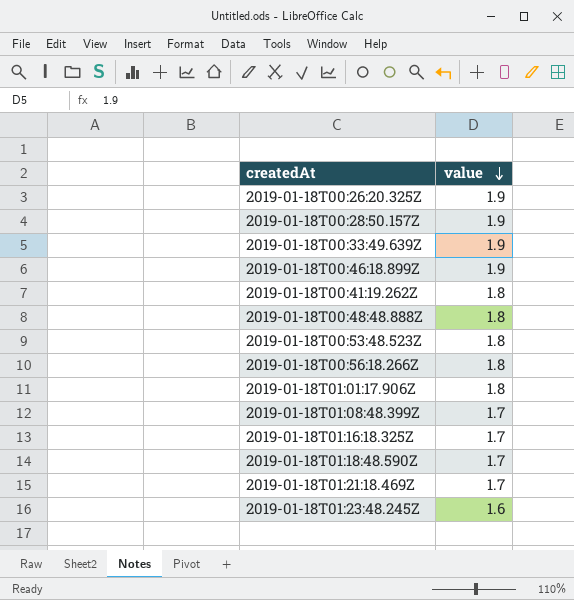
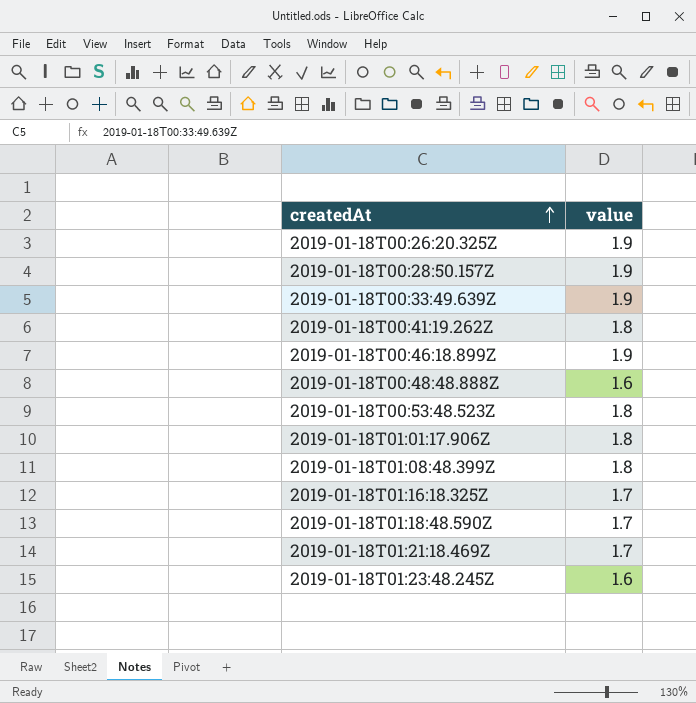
row order: value descending -> createdAt ascending
row 2019-01-18T00:56:18.266Z: 1.8 -> none
2019-01-18T00:48:48.888Z | value: 1.8 -> 1.6
2019-01-18T01:08:48.399Z | value: 1.7 -> 1.8

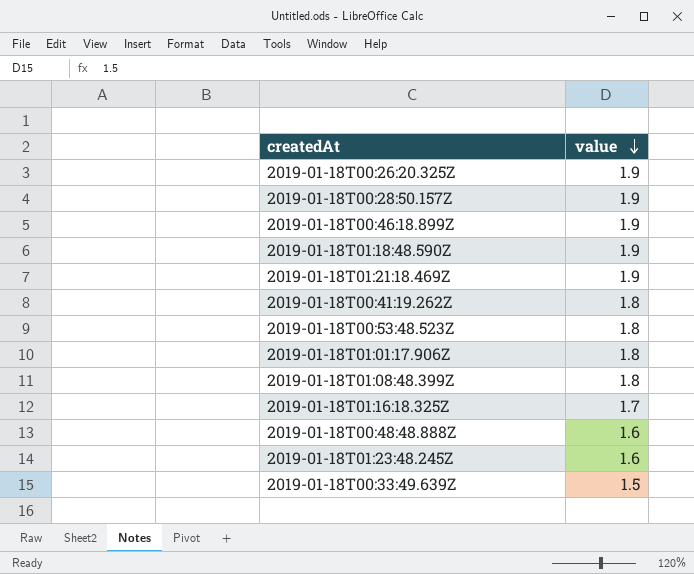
row order: createdAt ascending -> value descending
2019-01-18T01:18:48.590Z | value: 1.7 -> 1.9
2019-01-18T01:21:18.469Z | value: 1.7 -> 1.9
2019-01-18T00:33:49.639Z | value: 1.9 -> 1.5

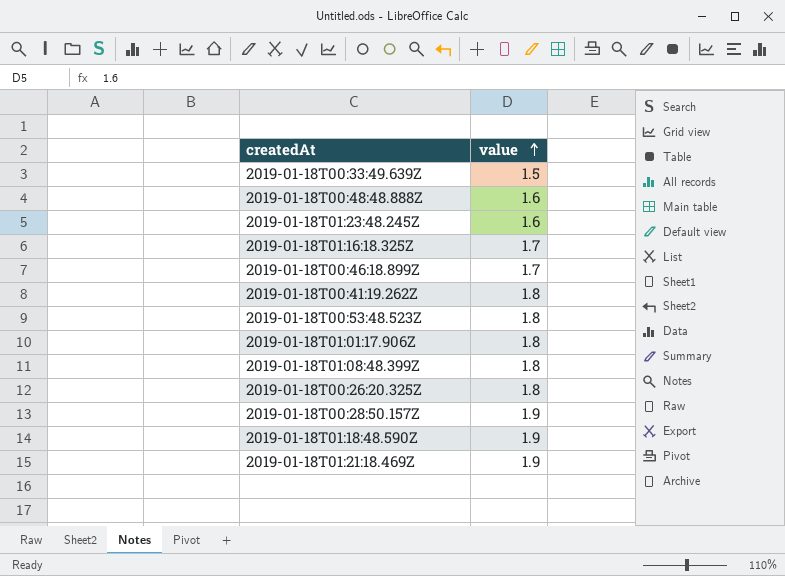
row order: value descending -> value ascending
2019-01-18T00:46:18.899Z | value: 1.9 -> 1.7
2019-01-18T00:26:20.325Z | value: 1.9 -> 1.8

